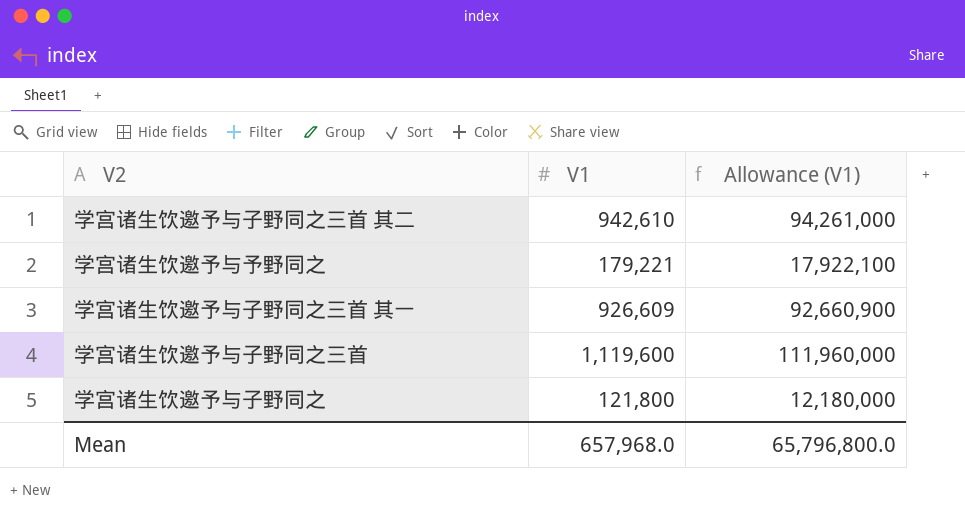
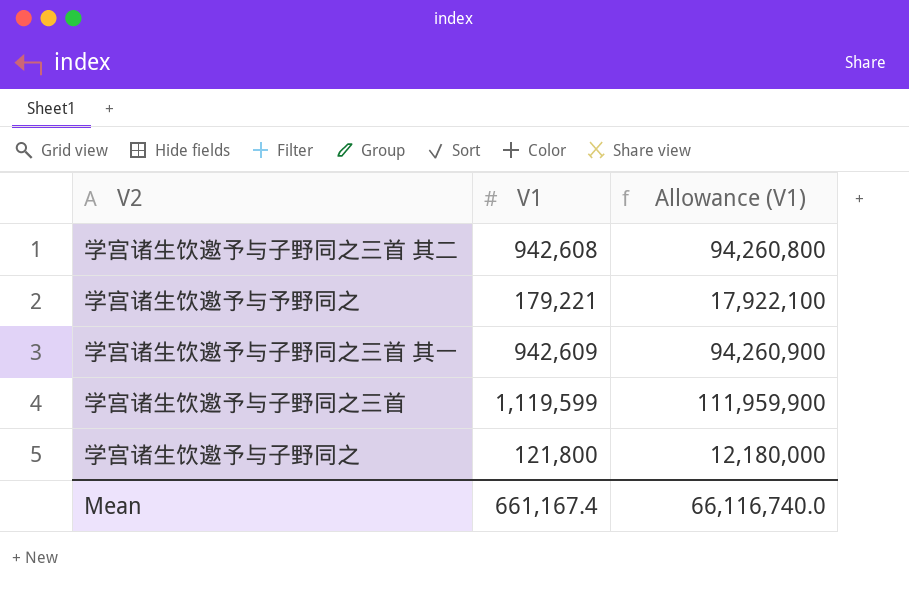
学宫诸生饮邀予与子野同之三首 其二 | V1: 942,610 -> 942,608
学宫诸生饮邀予与子野同之三首 其二 | Allowance (V1): 94,261,000 -> 94,260,800
学宫诸生饮邀予与子野同之三首 其一 | V1: 926,609 -> 942,609
学宫诸生饮邀予与子野同之三首 其一 | Allowance (V1): 92,660,900 -> 94,260,900
学宫诸生饮邀予与子野同之三首 | V1: 1,119,600 -> 1,119,599
学宫诸生饮邀予与子野同之三首 | Allowance (V1): 111,960,000 -> 111,959,900
Mean | V1: 657,968.0 -> 661,167.4
Mean | Allowance (V1): 65,796,800.0 -> 66,116,740.0

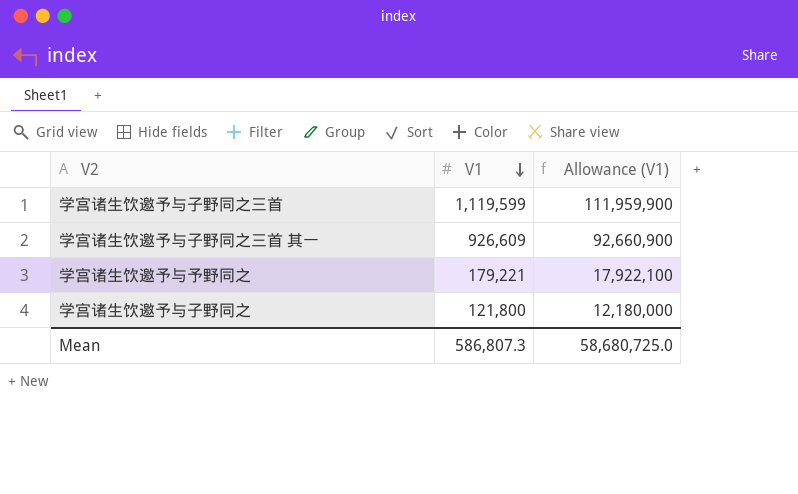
row order: none -> V1 descending
row 学宫诸生饮邀予与子野同之三首 其二: 942,608 | 94,260,800 -> none
学宫诸生饮邀予与子野同之三首 其一 | V1: 942,609 -> 926,609
学宫诸生饮邀予与子野同之三首 其一 | Allowance (V1): 94,260,900 -> 92,660,900
Mean | V1: 661,167.4 -> 586,807.3
Mean | Allowance (V1): 66,116,740.0 -> 58,680,725.0

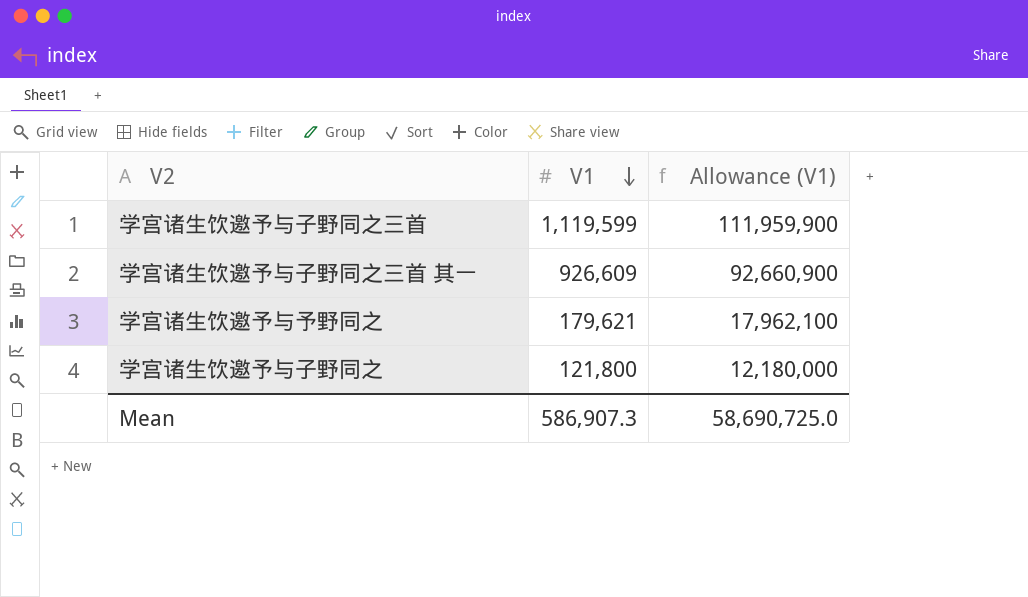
学宫诸生饮邀予与予野同之 | V1: 179,221 -> 179,621
学宫诸生饮邀予与予野同之 | Allowance (V1): 17,922,100 -> 17,962,100
Mean | V1: 586,807.3 -> 586,907.3
Mean | Allowance (V1): 58,680,725.0 -> 58,690,725.0

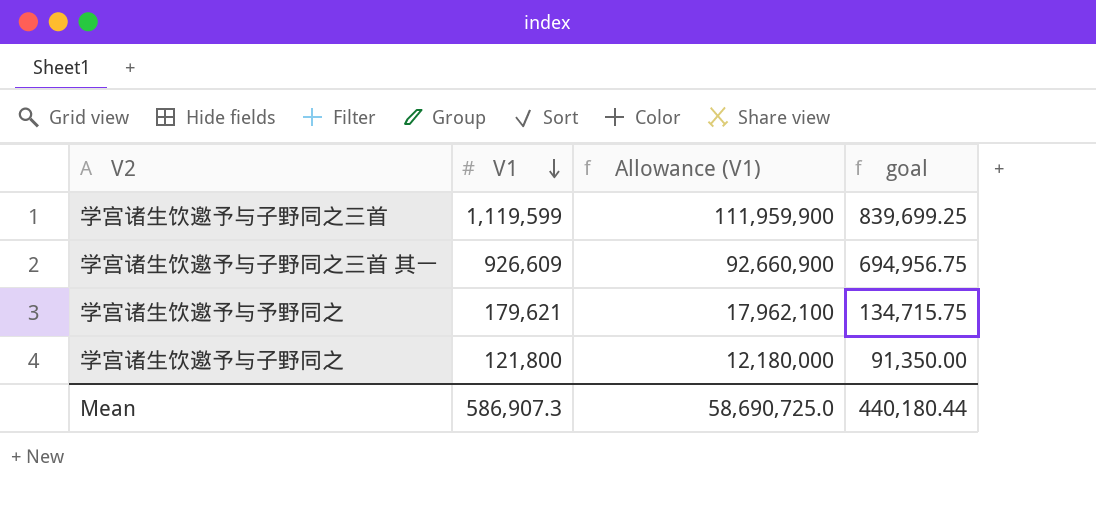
column goal | formula: none -> [V1] * 0.75

